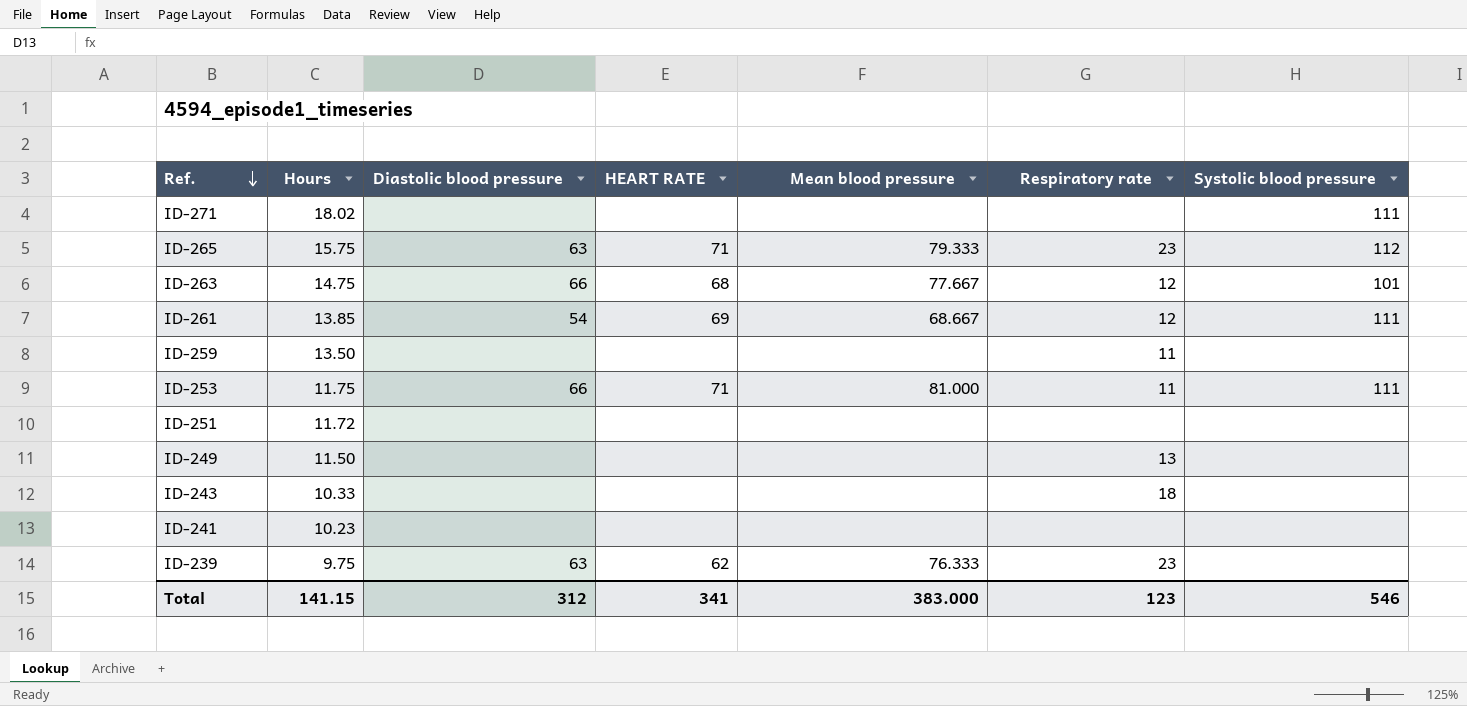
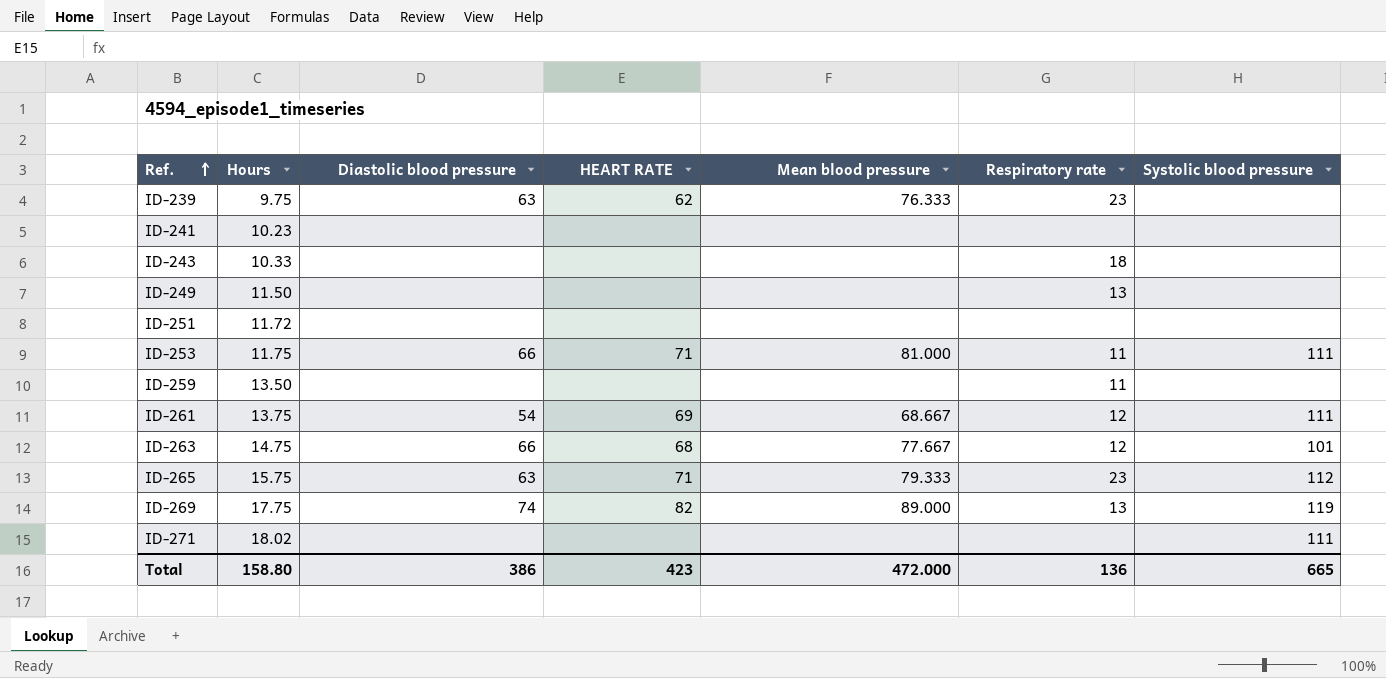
row order: Ref. descending -> Ref. ascending
ID-261 | Hours: 13.85 -> 13.75
row ID-269: none -> 17.75 | 74 | 82 | 89.000 | 13 | 119
Total | Hours: 141.15 -> 158.80
Total | Diastolic blood pressure: 312 -> 386
Total | HEART RATE: 341 -> 423
Total | Mean blood pressure: 383.000 -> 472.000
Total | Respiratory rate: 123 -> 136
Total | Systolic blood pressure: 546 -> 665

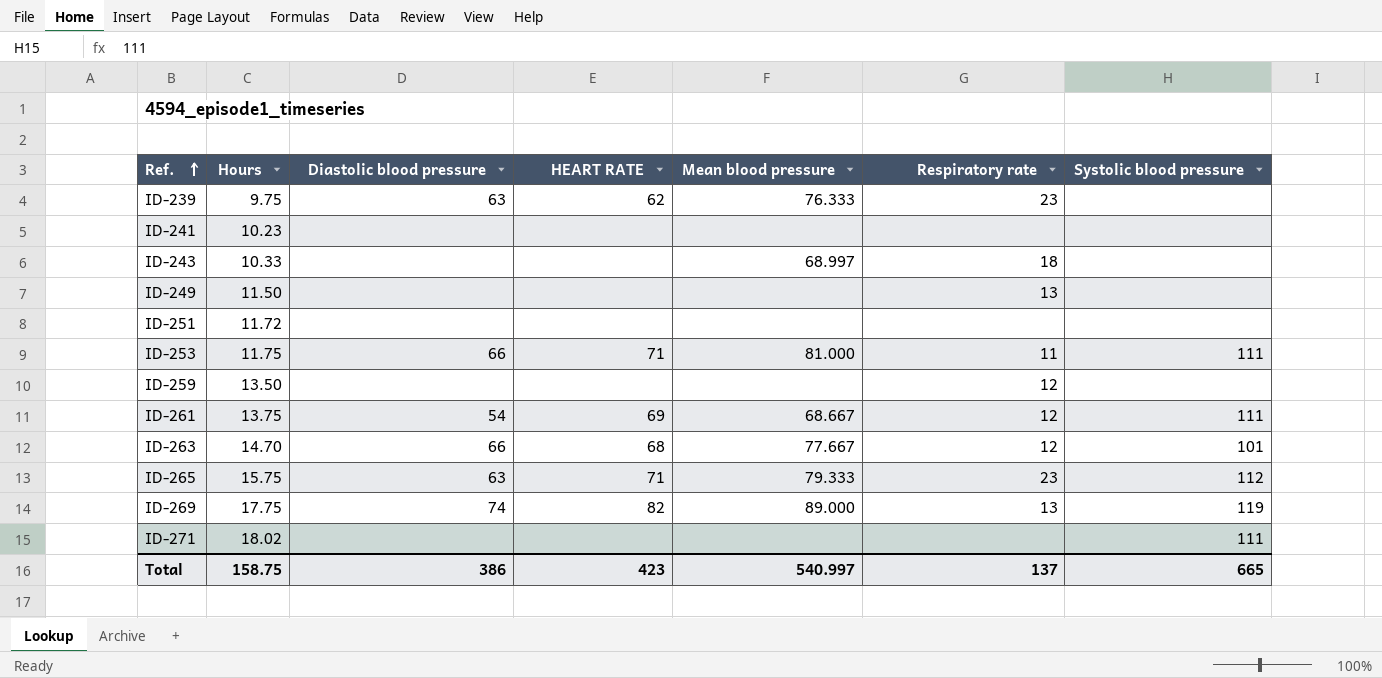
ID-243 | Mean blood pressure: none -> 68.997
ID-259 | Respiratory rate: 11 -> 12
ID-263 | Hours: 14.75 -> 14.70
Total | Hours: 158.80 -> 158.75
Total | Mean blood pressure: 472.000 -> 540.997
Total | Respiratory rate: 136 -> 137

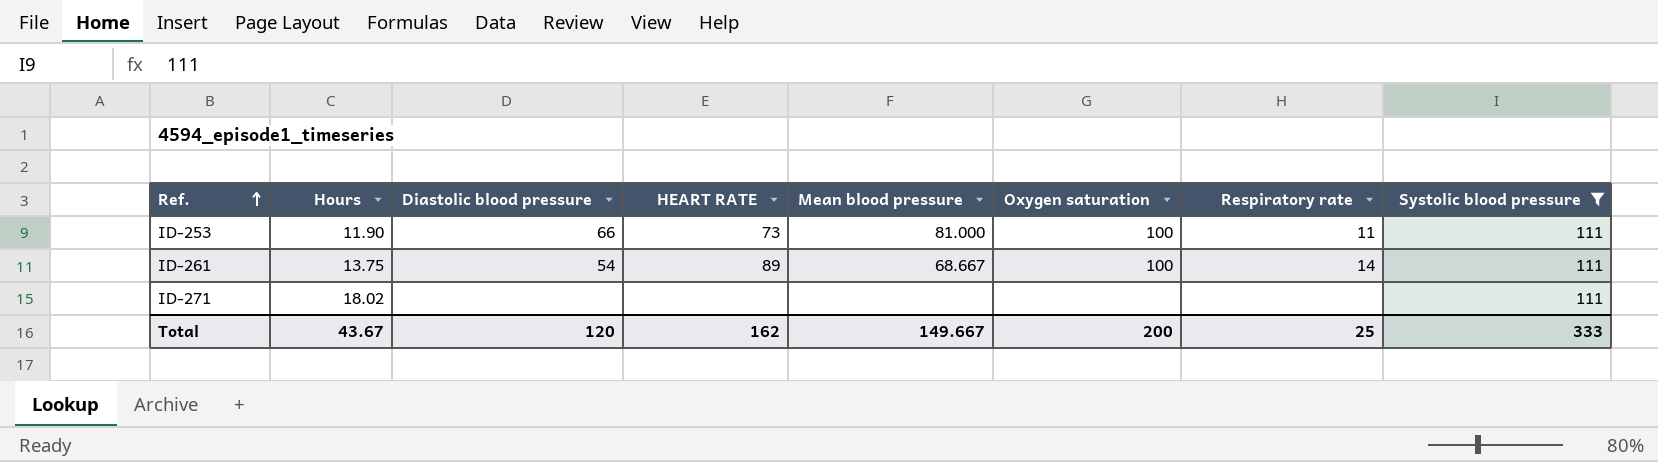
filter: none -> Systolic blood pressure = 111
column Oxygen saturation | position: none -> 6
ID-253 | Hours: 11.75 -> 11.90
ID-253 | HEART RATE: 71 -> 73
ID-261 | HEART RATE: 69 -> 89
ID-261 | Respiratory rate: 12 -> 14
Total | Hours: 158.75 -> 43.67
Total | Diastolic blood pressure: 386 -> 120
Total | HEART RATE: 423 -> 162
Total | Mean blood pressure: 540.997 -> 149.667
Total | Respiratory rate: 137 -> 25
Total | Systolic blood pressure: 665 -> 333

